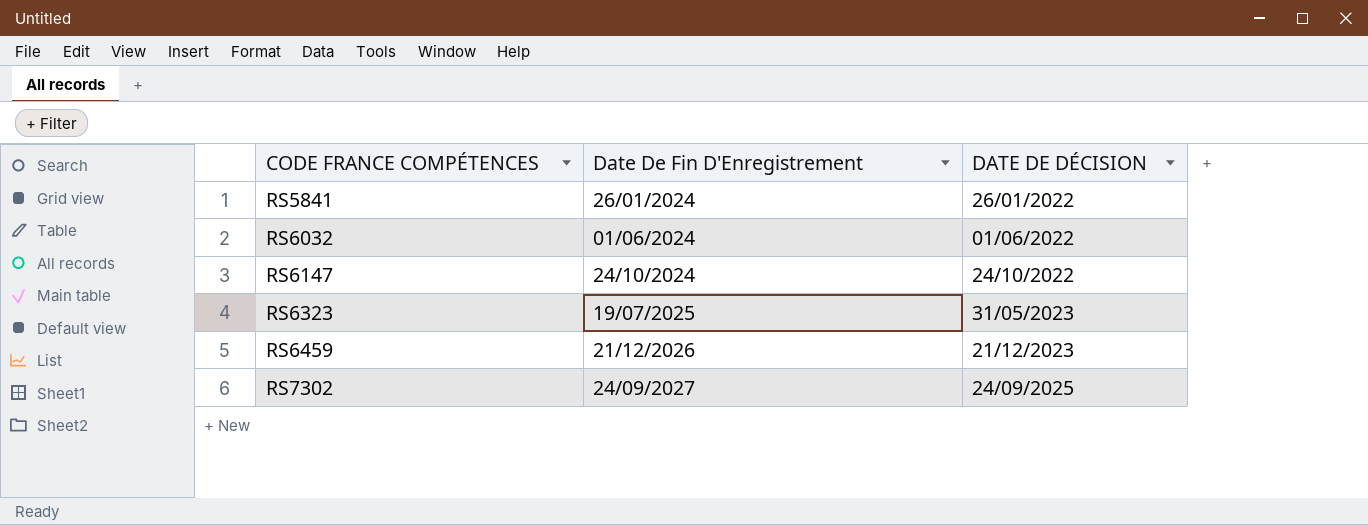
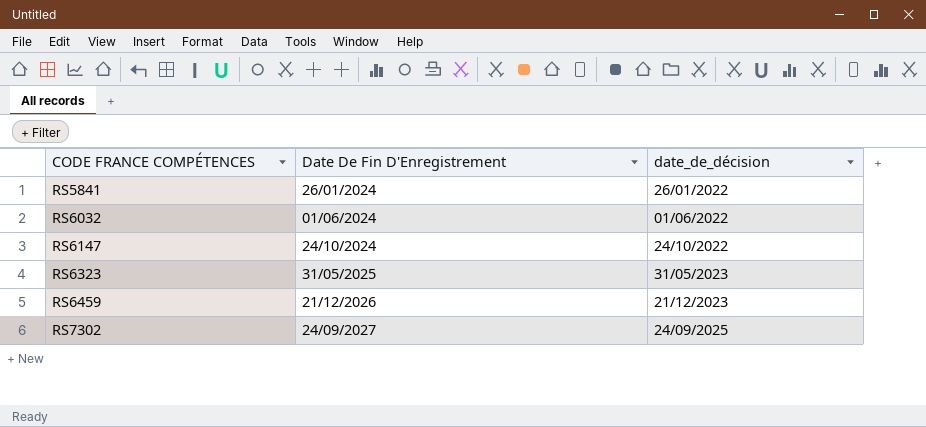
column name: DATE DE DÉCISION -> date_de_décision
RS6323 | Date De Fin D'Enregistrement: 19/07/2025 -> 31/05/2025

